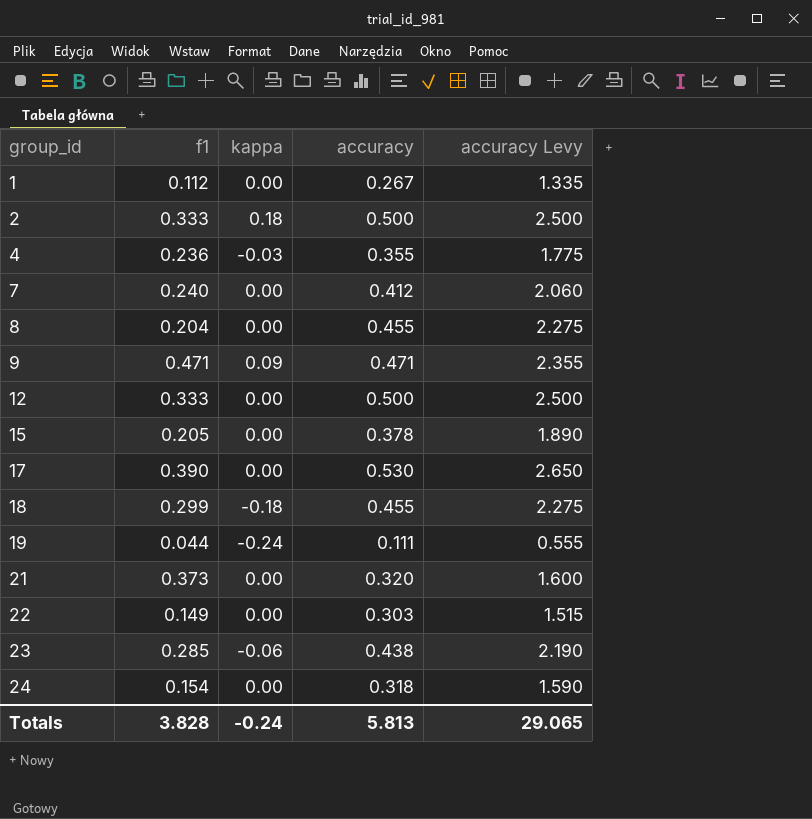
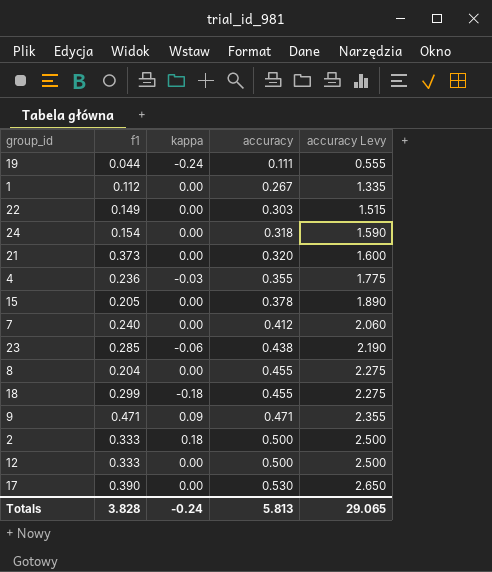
row order: group_id ascending -> accuracy ascending

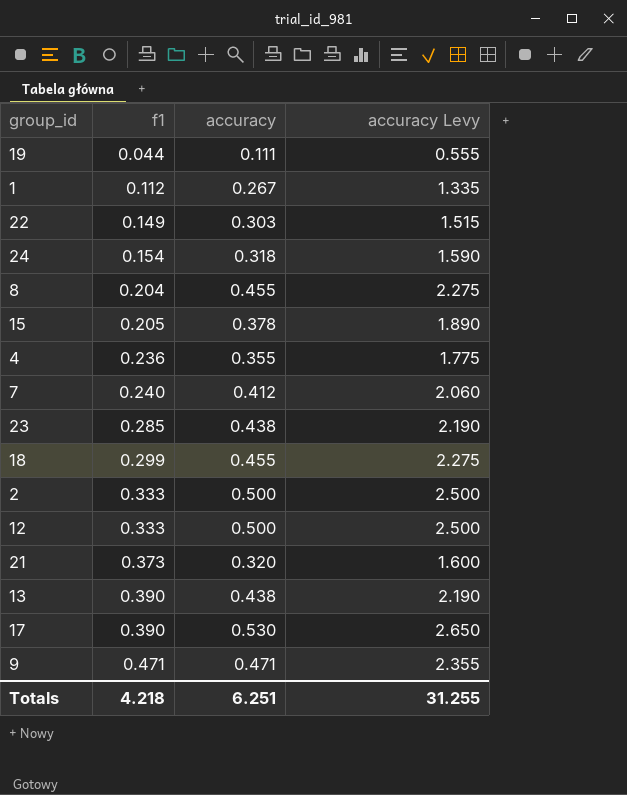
row order: accuracy ascending -> f1 ascending
column kappa | position: 3 -> none
row 13: none -> 0.390 | 0.438 | 2.190
Totals | f1: 3.828 -> 4.218
Totals | accuracy: 5.813 -> 6.251
Totals | accuracy Levy: 29.065 -> 31.255

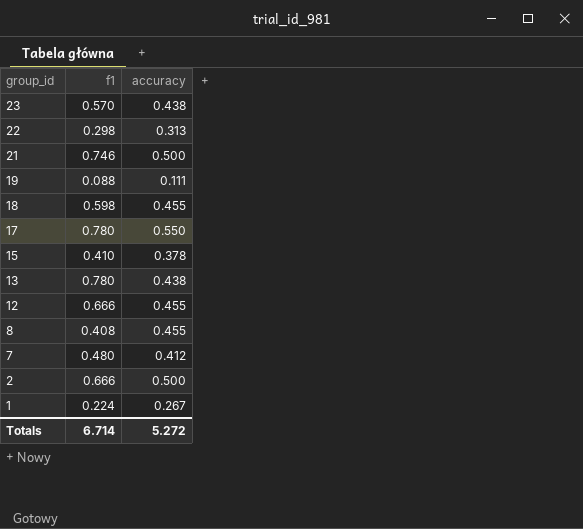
row order: f1 ascending -> group_id descending
column accuracy Levy | formula: [accuracy] * 5 -> none
row 24: 0.154 | 0.318 | 1.590 -> none
row 4: 0.236 | 0.355 | 1.775 -> none
row 9: 0.471 | 0.471 | 2.355 -> none
23 | f1: 0.285 -> 0.570
22 | f1: 0.149 -> 0.298
22 | accuracy: 0.303 -> 0.313
21 | f1: 0.373 -> 0.746
21 | accuracy: 0.320 -> 0.500
19 | f1: 0.044 -> 0.088
18 | f1: 0.299 -> 0.598
17 | f1: 0.390 -> 0.780
17 | accuracy: 0.530 -> 0.550
15 | f1: 0.205 -> 0.410
13 | f1: 0.390 -> 0.780
12 | f1: 0.333 -> 0.666
12 | accuracy: 0.500 -> 0.455
8 | f1: 0.204 -> 0.408
7 | f1: 0.240 -> 0.480
2 | f1: 0.333 -> 0.666
1 | f1: 0.112 -> 0.224
Totals | f1: 4.218 -> 6.714
Totals | accuracy: 6.251 -> 5.272

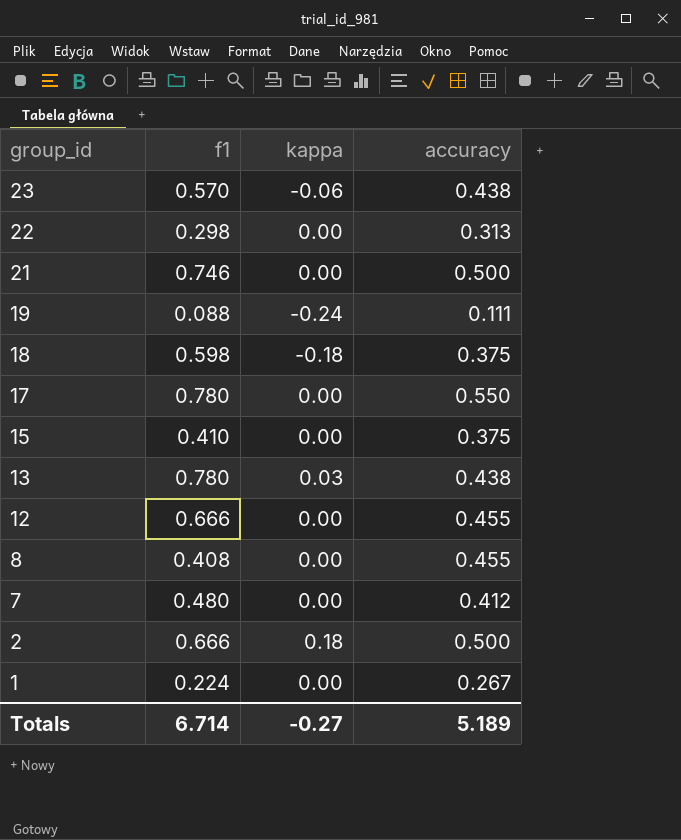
column kappa | position: none -> 3
18 | accuracy: 0.455 -> 0.375
15 | accuracy: 0.378 -> 0.375
Totals | accuracy: 5.272 -> 5.189

